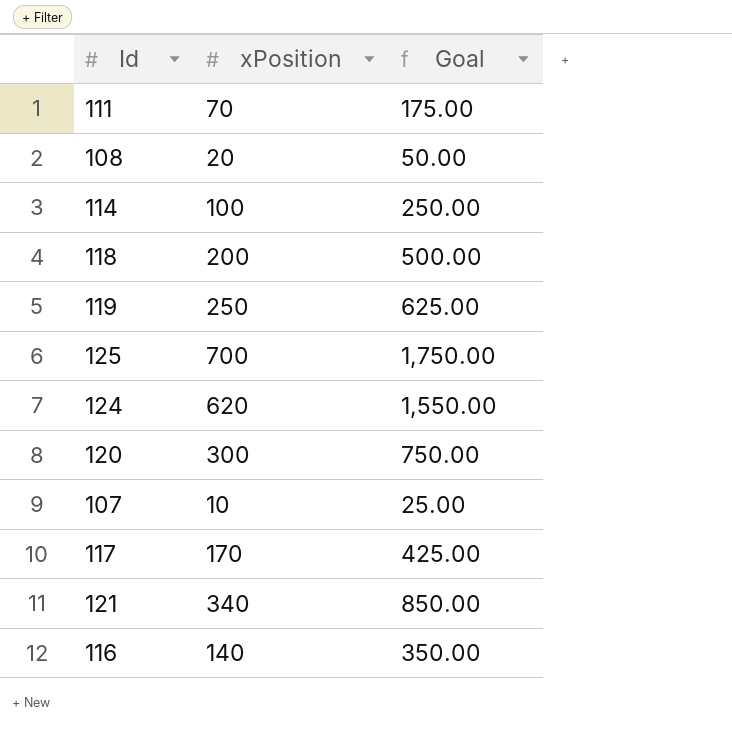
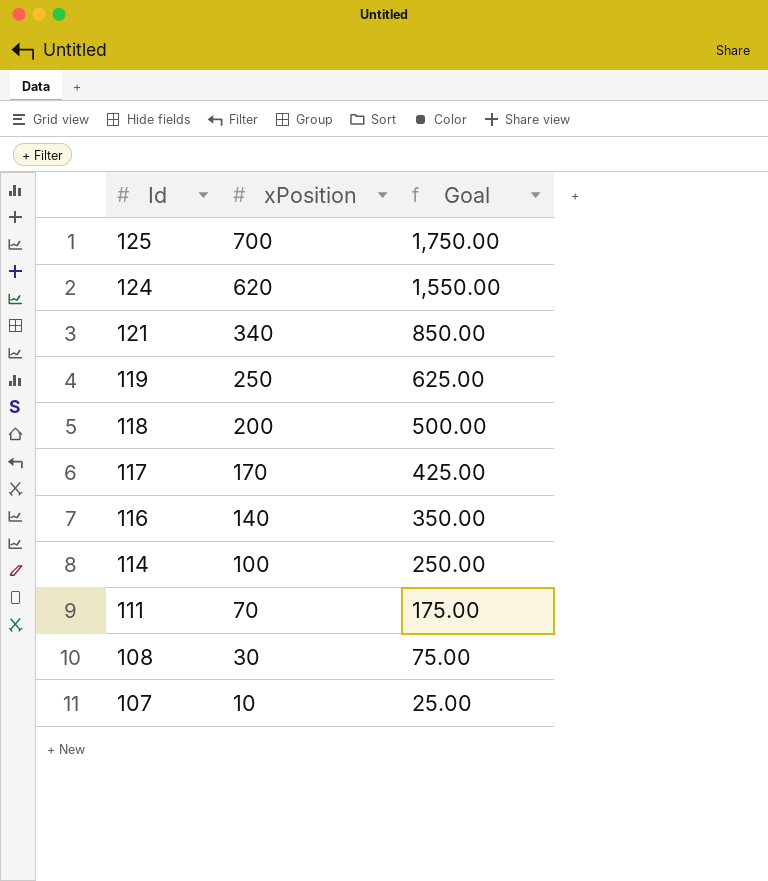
row order: none -> Id descending
row 120: 300 | 750.00 -> none
108 | xPosition: 20 -> 30
108 | Goal: 50.00 -> 75.00

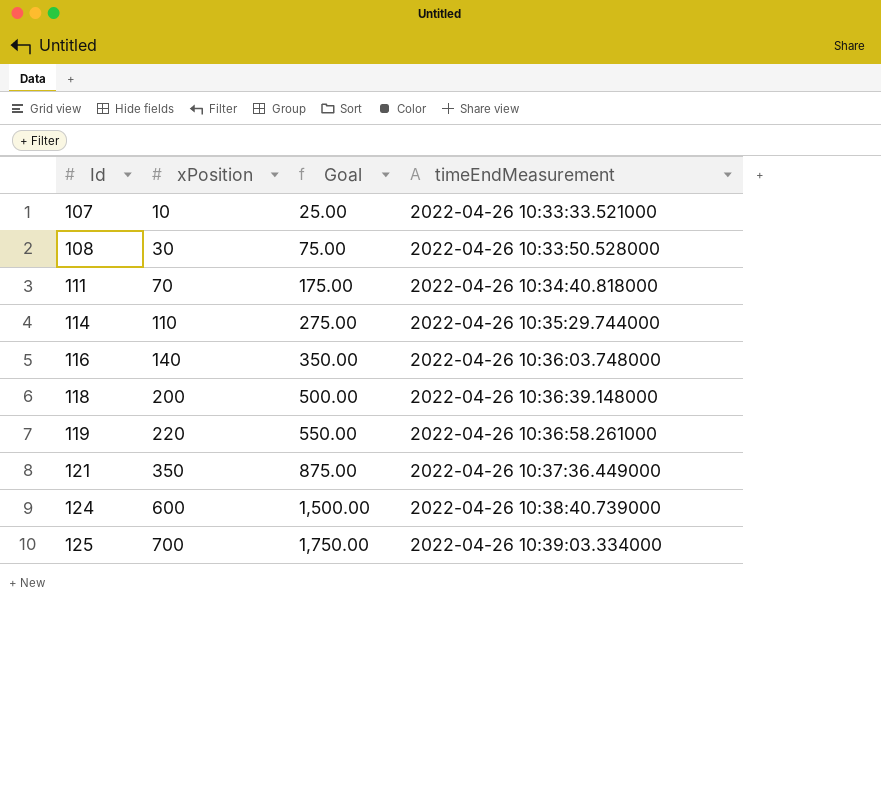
row order: Id descending -> Id ascending
column timeEndMeasurement | position: none -> 4
row 117: 170 | 425.00 -> none
114 | xPosition: 100 -> 110
114 | Goal: 250.00 -> 275.00
119 | xPosition: 250 -> 220
119 | Goal: 625.00 -> 550.00
121 | xPosition: 340 -> 350
121 | Goal: 850.00 -> 875.00
124 | xPosition: 620 -> 600
124 | Goal: 1,550.00 -> 1,500.00

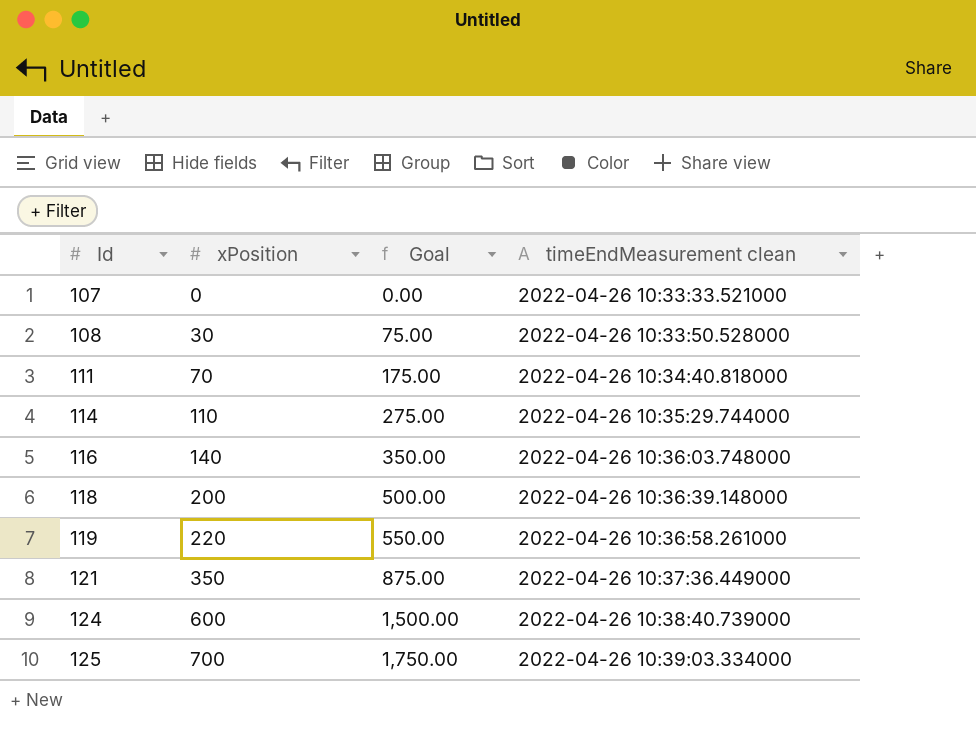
column name: timeEndMeasurement -> timeEndMeasurement clean
107 | xPosition: 10 -> 0
107 | Goal: 25.00 -> 0.00

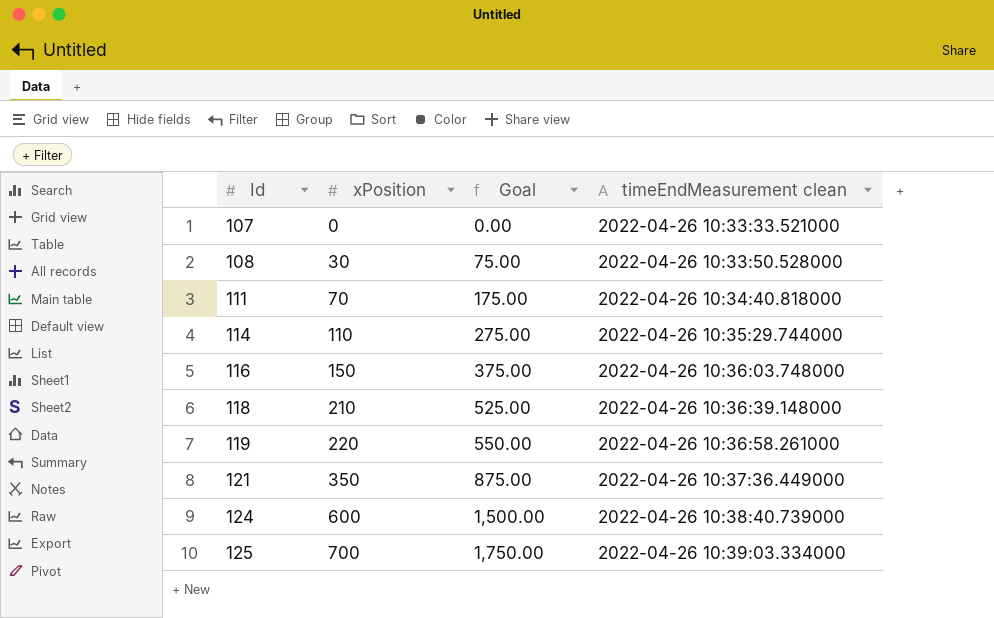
116 | xPosition: 140 -> 150
116 | Goal: 350.00 -> 375.00
118 | xPosition: 200 -> 210
118 | Goal: 500.00 -> 525.00

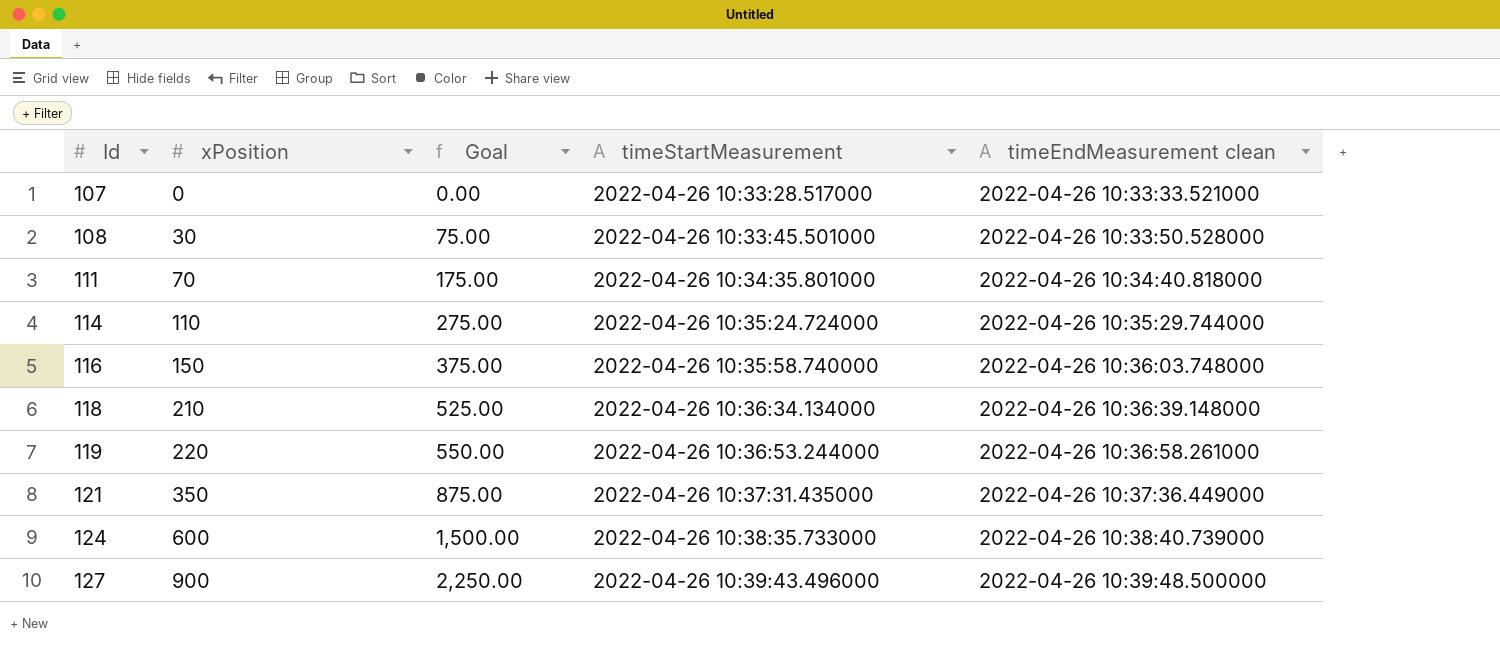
column timeStartMeasurement | position: none -> 4
row 125: 700 | 1,750.00 | 2022-04-26 10:39:03.334000 -> none
row 127: none -> 900 | 2,250.00 | 2022-04-26 10:39:43.496000 | 2022-04-26 10:39:48.500000

